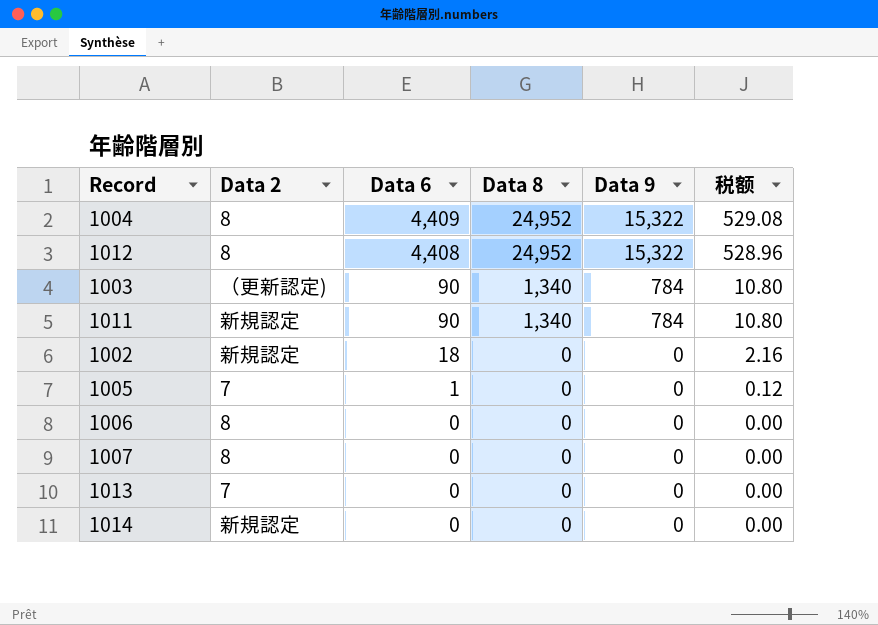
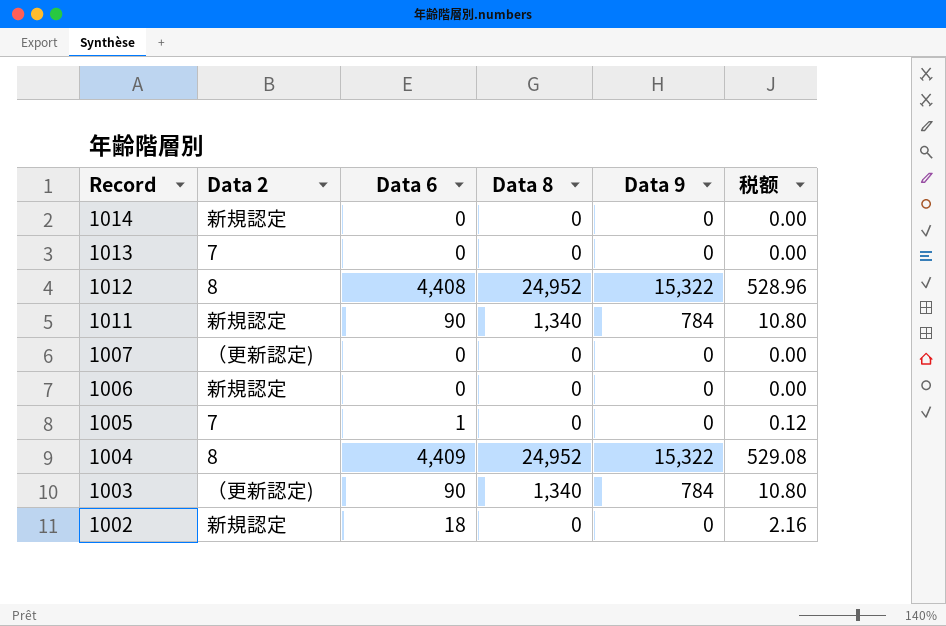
row order: Data 6 descending -> Record descending
1007 | Data 2: 8 -> （更新認定)
1006 | Data 2: 8 -> 新規認定

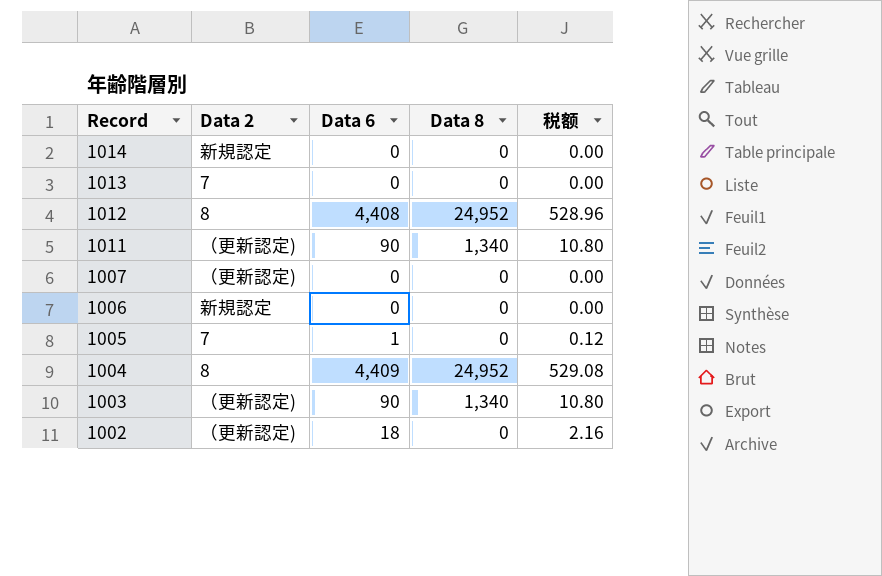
column Data 9 | position: 5 -> none
1011 | Data 2: 新規認定 -> （更新認定)
1002 | Data 2: 新規認定 -> （更新認定)

